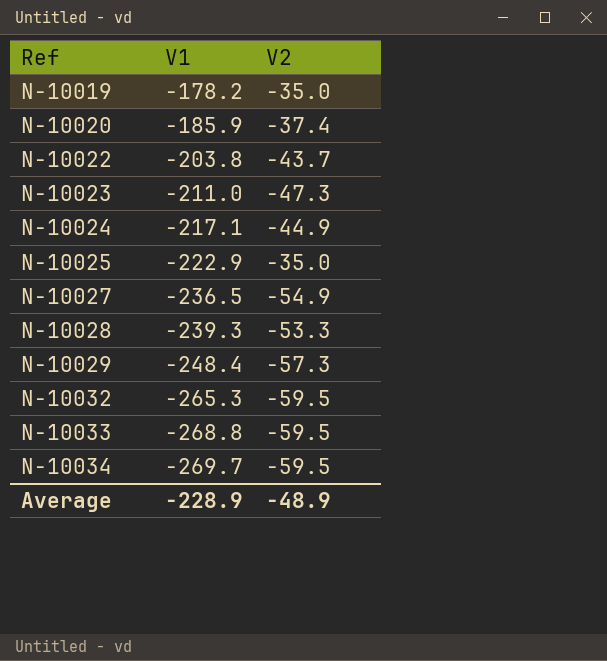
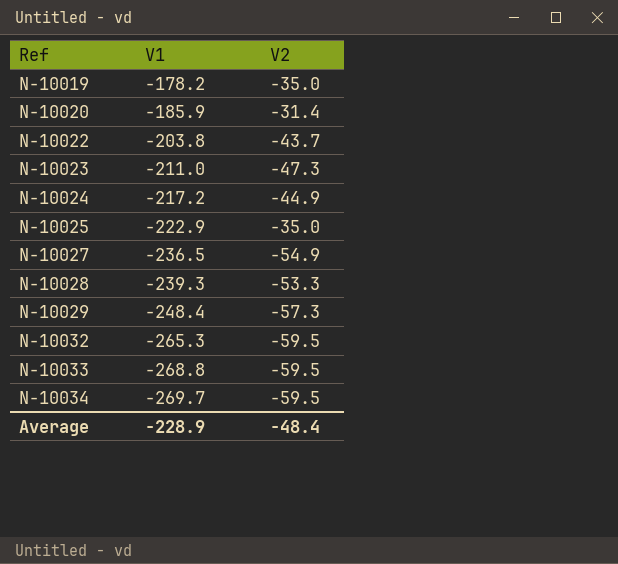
N-10020 | V2: -37.4 -> -31.4
N-10024 | V1: -217.1 -> -217.2
Average | V2: -48.9 -> -48.4

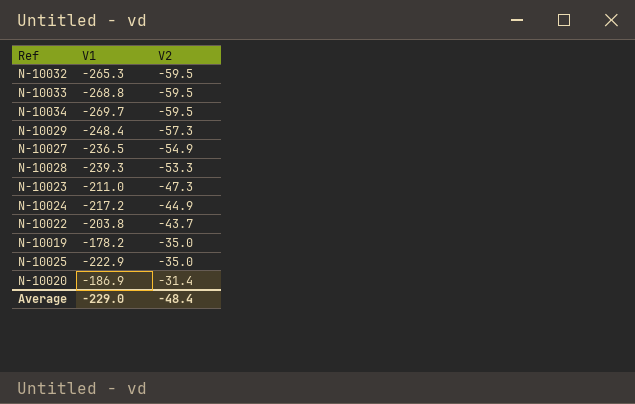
row order: Ref ascending -> V2 ascending
N-10020 | V1: -185.9 -> -186.9
Average | V1: -228.9 -> -229.0

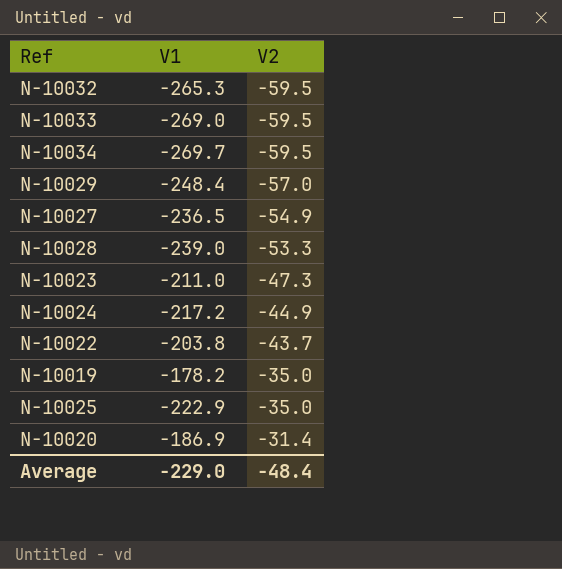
N-10033 | V1: -268.8 -> -269.0
N-10029 | V2: -57.3 -> -57.0
N-10028 | V1: -239.3 -> -239.0

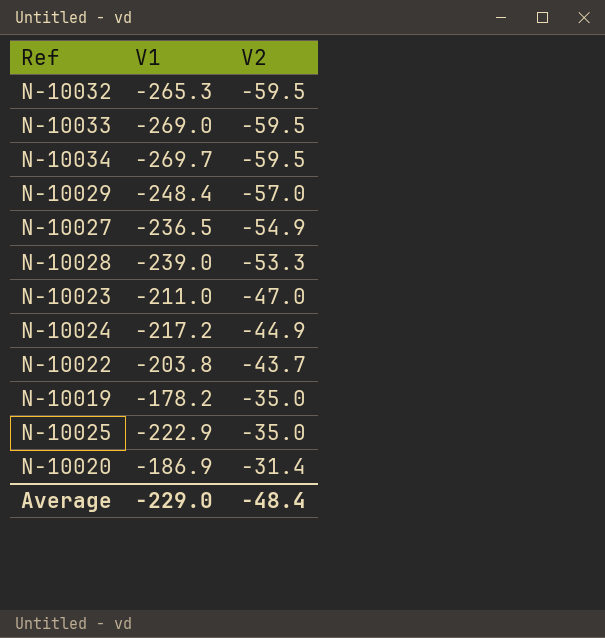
N-10023 | V2: -47.3 -> -47.0

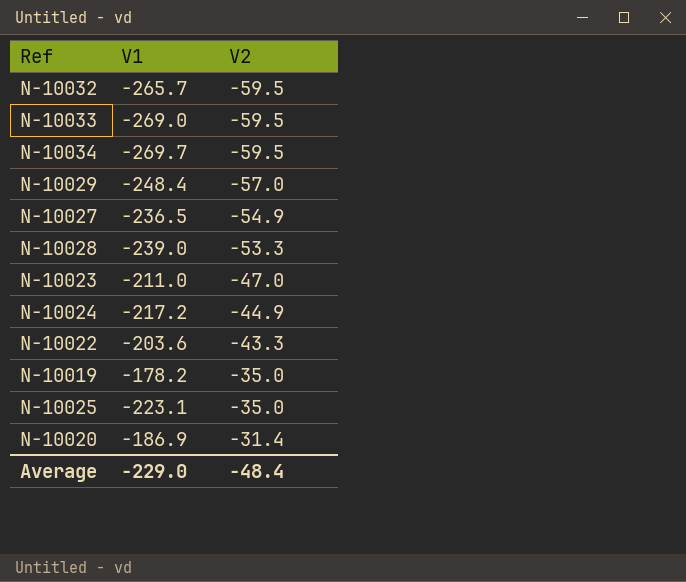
N-10032 | V1: -265.3 -> -265.7
N-10022 | V1: -203.8 -> -203.6
N-10022 | V2: -43.7 -> -43.3
N-10025 | V1: -222.9 -> -223.1

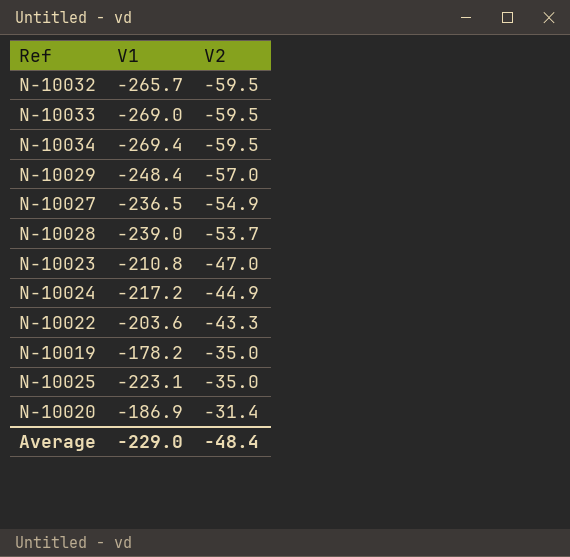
N-10034 | V1: -269.7 -> -269.4
N-10028 | V2: -53.3 -> -53.7
N-10023 | V1: -211.0 -> -210.8

